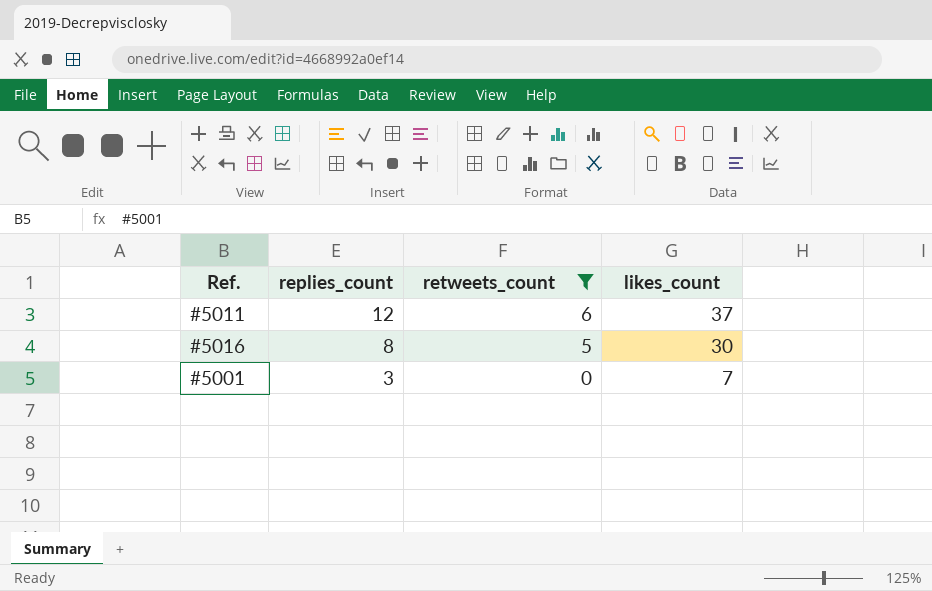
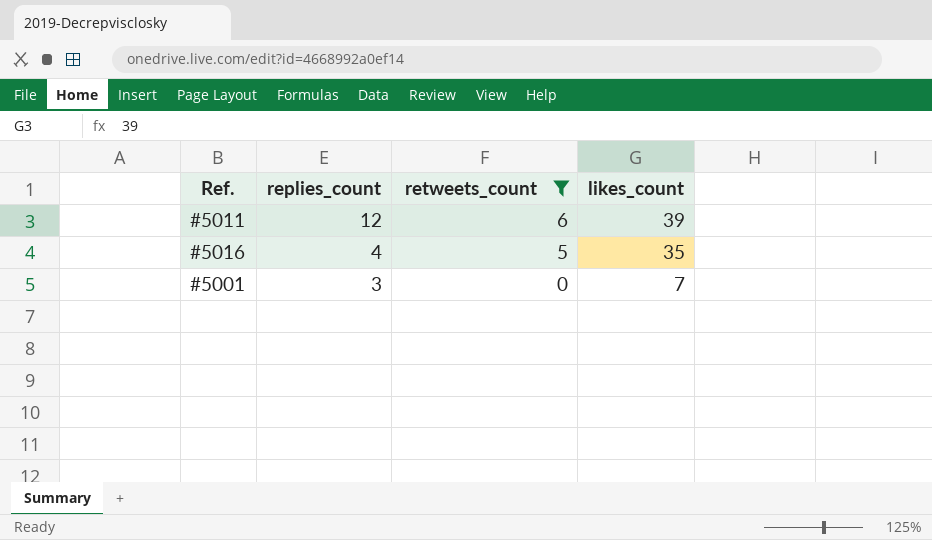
#5011 | likes_count: 37 -> 39
#5016 | replies_count: 8 -> 4
#5016 | likes_count: 30 -> 35

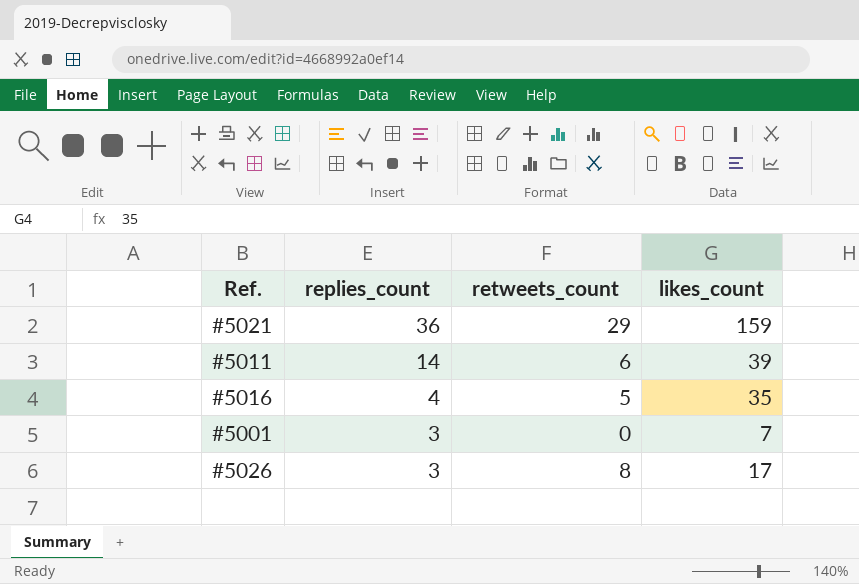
filter: retweets_count <= 6 -> none
#5011 | replies_count: 12 -> 14

